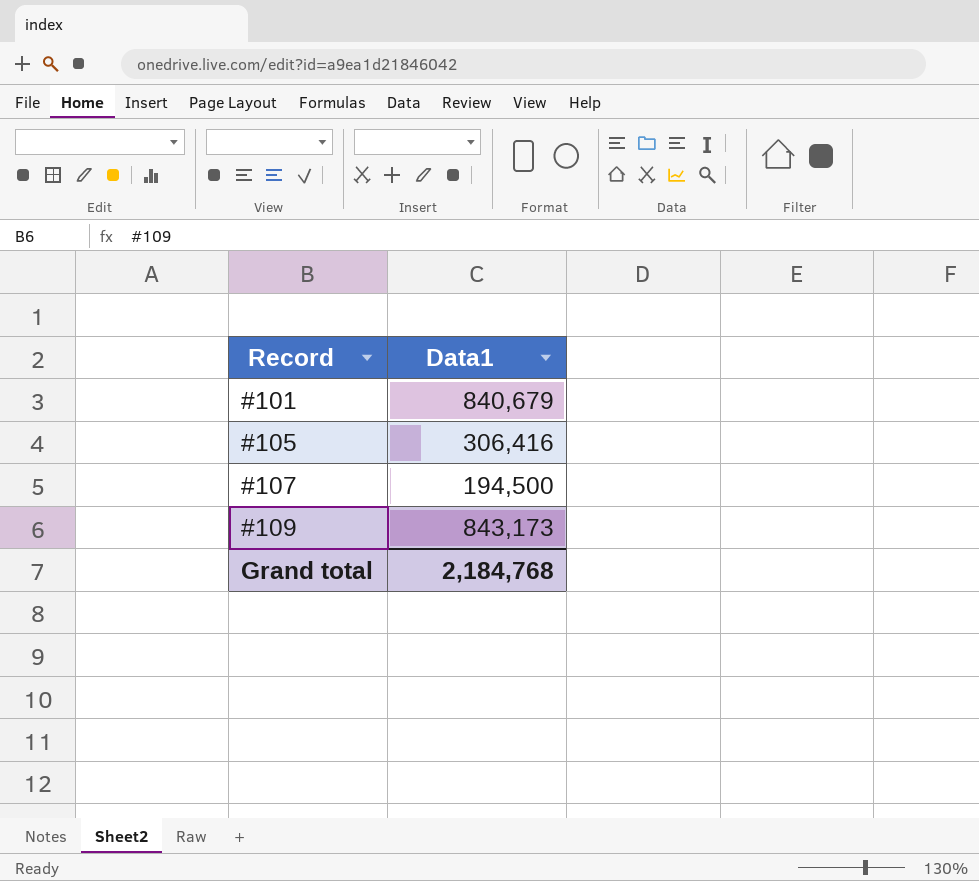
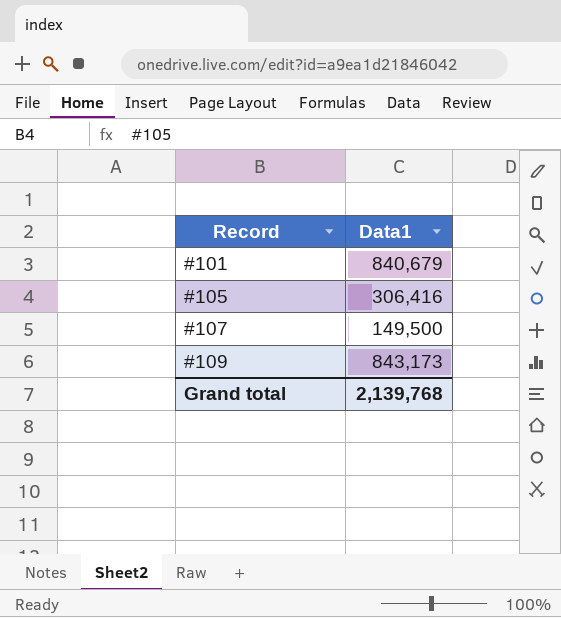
#107 | Data1: 194,500 -> 149,500
Grand total | Data1: 2,184,768 -> 2,139,768

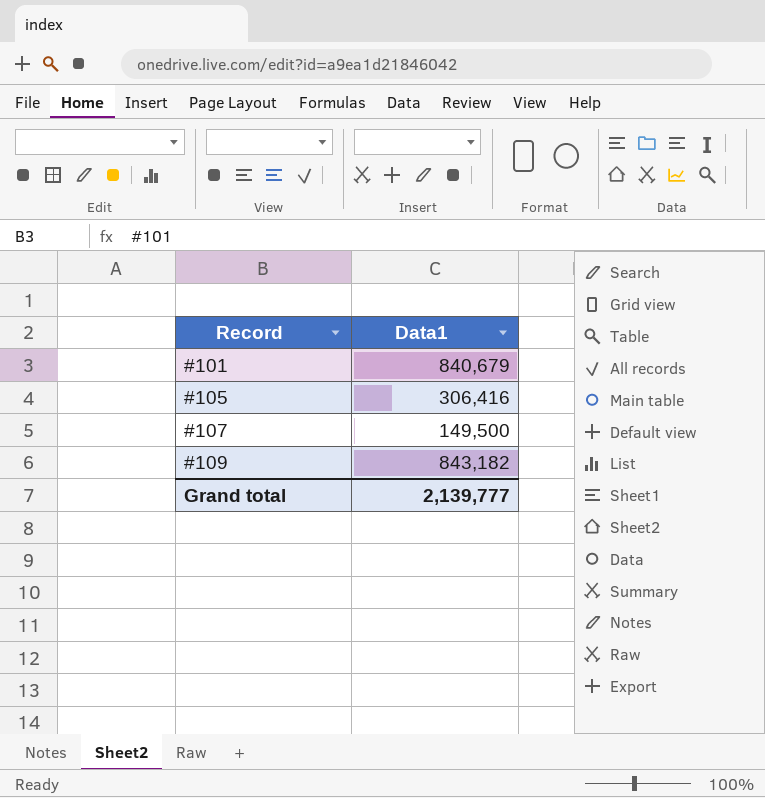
#109 | Data1: 843,173 -> 843,182
Grand total | Data1: 2,139,768 -> 2,139,777

